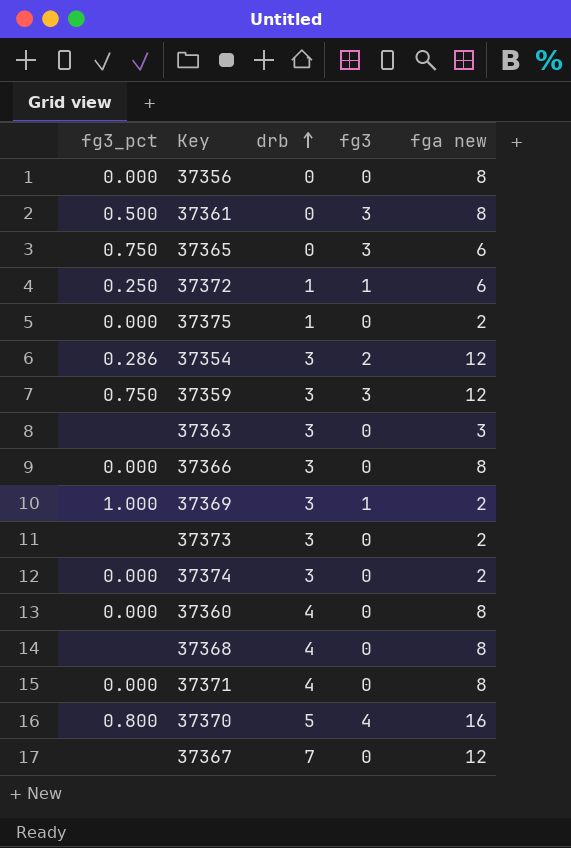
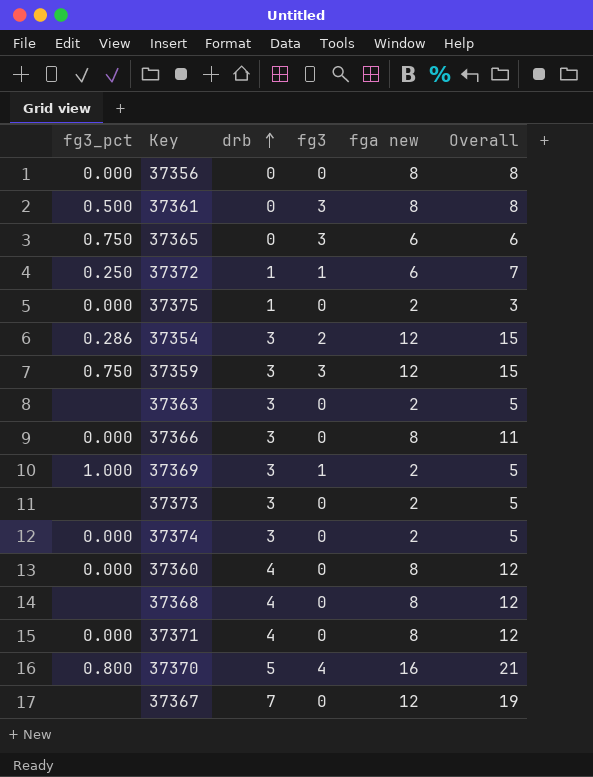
column Overall | formula: none -> [drb] + [fga new]
37363 | fga new: 3 -> 2

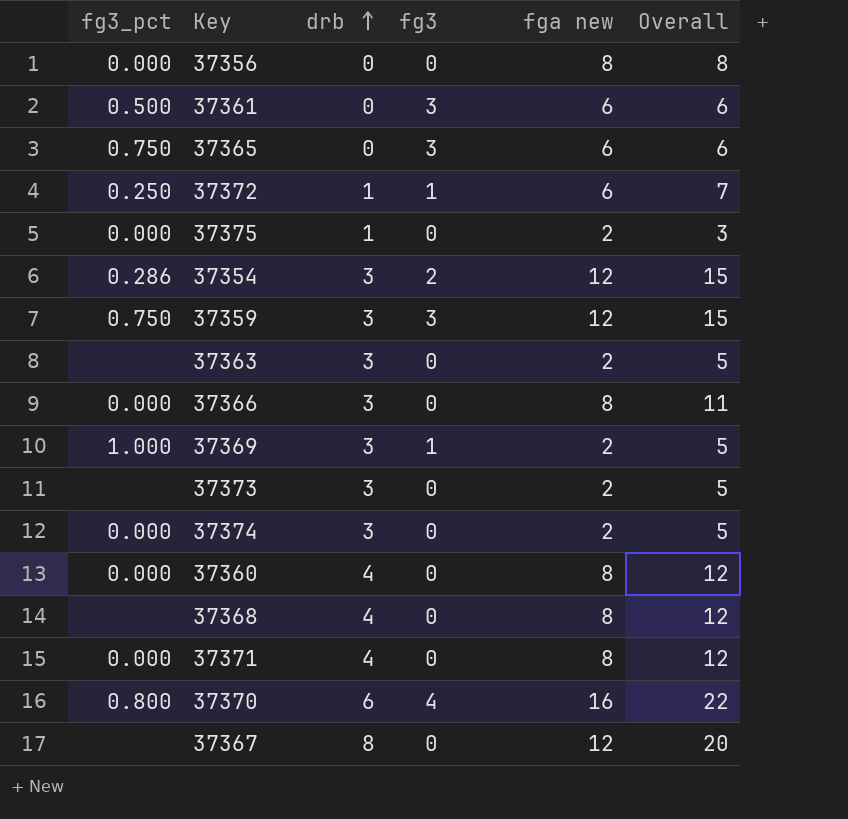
37361 | fga new: 8 -> 6
37361 | Overall: 8 -> 6
37370 | drb: 5 -> 6
37370 | Overall: 21 -> 22
37367 | drb: 7 -> 8
37367 | Overall: 19 -> 20

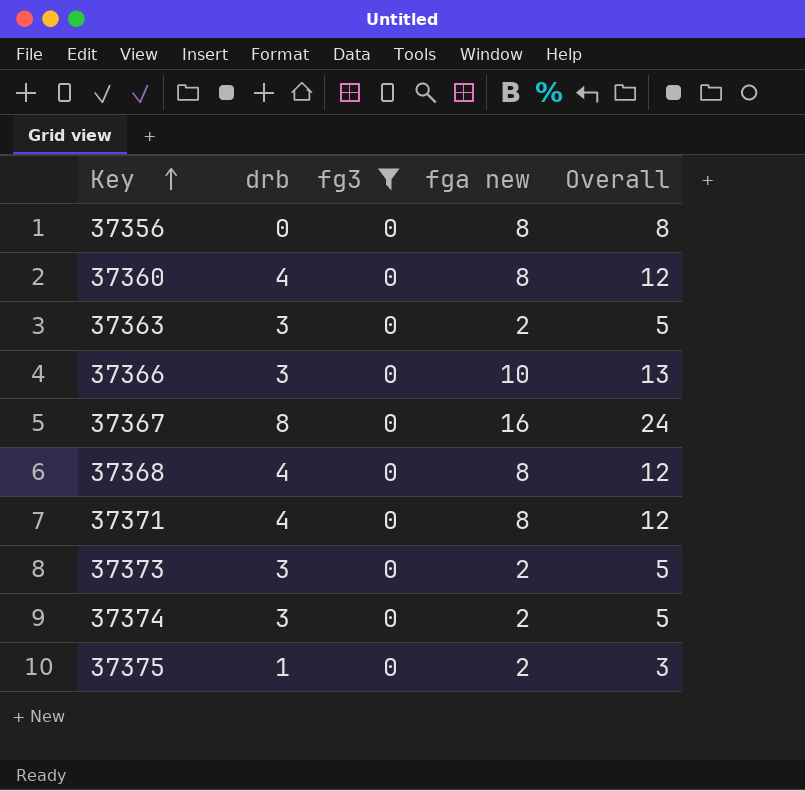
filter: none -> fg3 = 0
row order: drb ascending -> Key ascending
column fg3_pct | position: 1 -> none
37366 | fga new: 8 -> 10
37366 | Overall: 11 -> 13
37367 | fga new: 12 -> 16
37367 | Overall: 20 -> 24

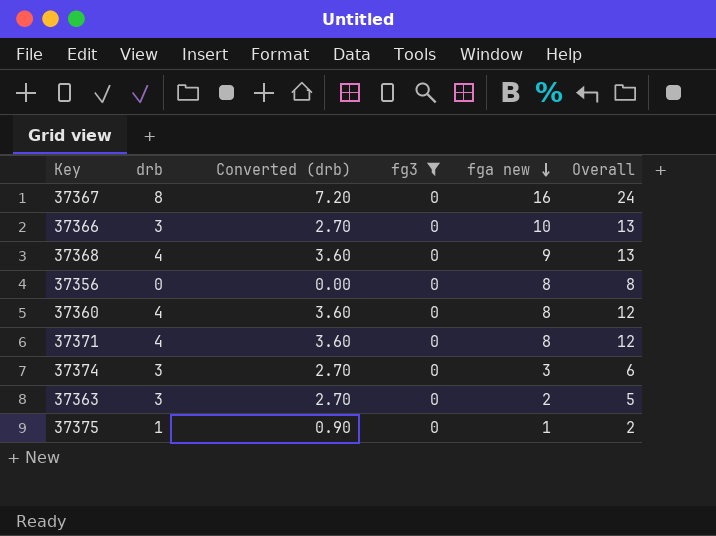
row order: Key ascending -> fga new descending
column Converted (drb) | formula: none -> [drb] * 0.9
row 37373: 3 | 0 | 2 | 5 -> none
37368 | fga new: 8 -> 9
37368 | Overall: 12 -> 13
37374 | fga new: 2 -> 3
37374 | Overall: 5 -> 6
37375 | fga new: 2 -> 1
37375 | Overall: 3 -> 2

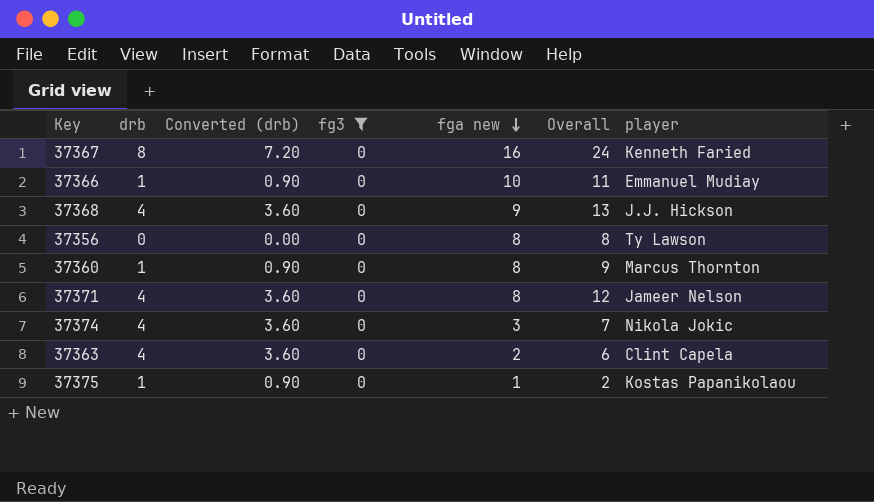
column player | position: none -> 7
37366 | drb: 3 -> 1
37366 | Converted (drb): 2.70 -> 0.90
37366 | Overall: 13 -> 11
37360 | drb: 4 -> 1
37360 | Converted (drb): 3.60 -> 0.90
37360 | Overall: 12 -> 9
37374 | drb: 3 -> 4
37374 | Converted (drb): 2.70 -> 3.60
37374 | Overall: 6 -> 7
37363 | drb: 3 -> 4
37363 | Converted (drb): 2.70 -> 3.60
37363 | Overall: 5 -> 6

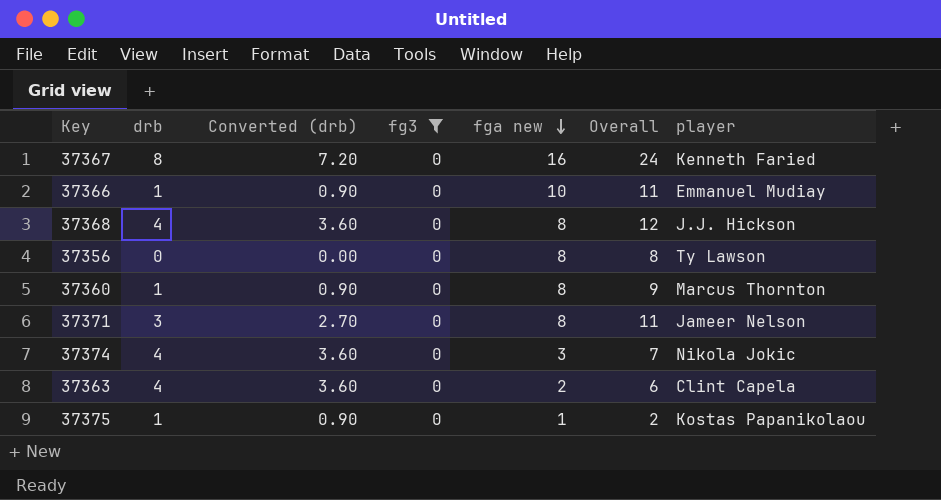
37368 | fga new: 9 -> 8
37368 | Overall: 13 -> 12
37371 | drb: 4 -> 3
37371 | Converted (drb): 3.60 -> 2.70
37371 | Overall: 12 -> 11

